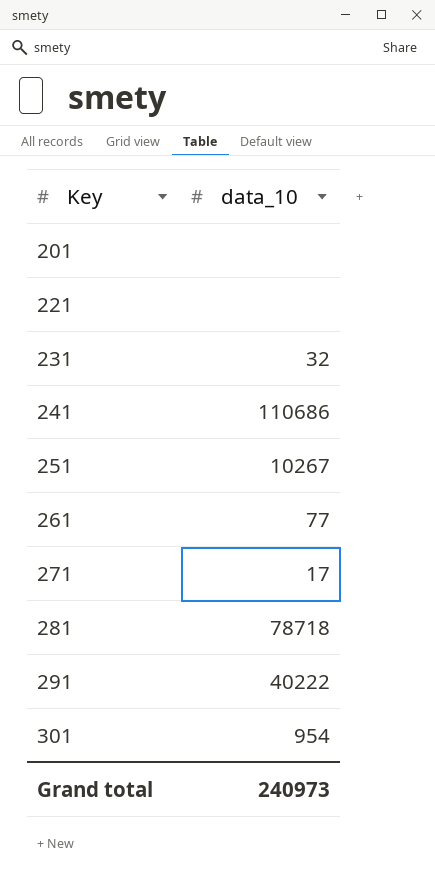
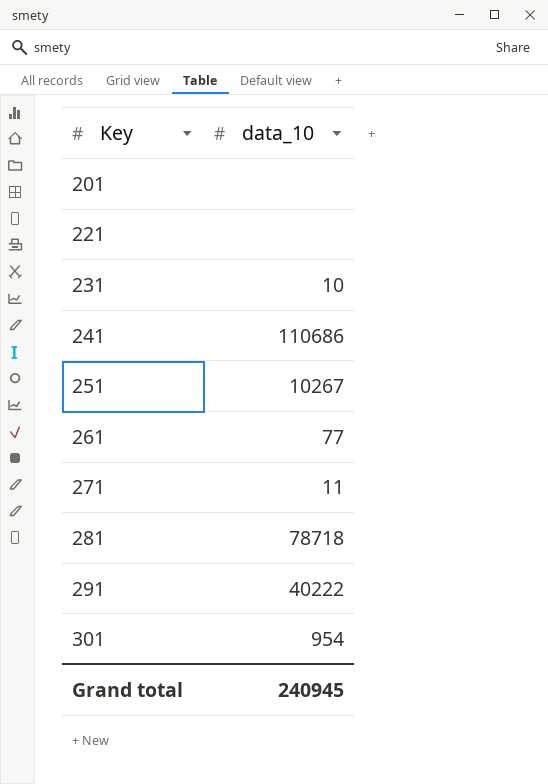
231 | data_10: 32 -> 10
271 | data_10: 17 -> 11
Grand total | data_10: 240973 -> 240945

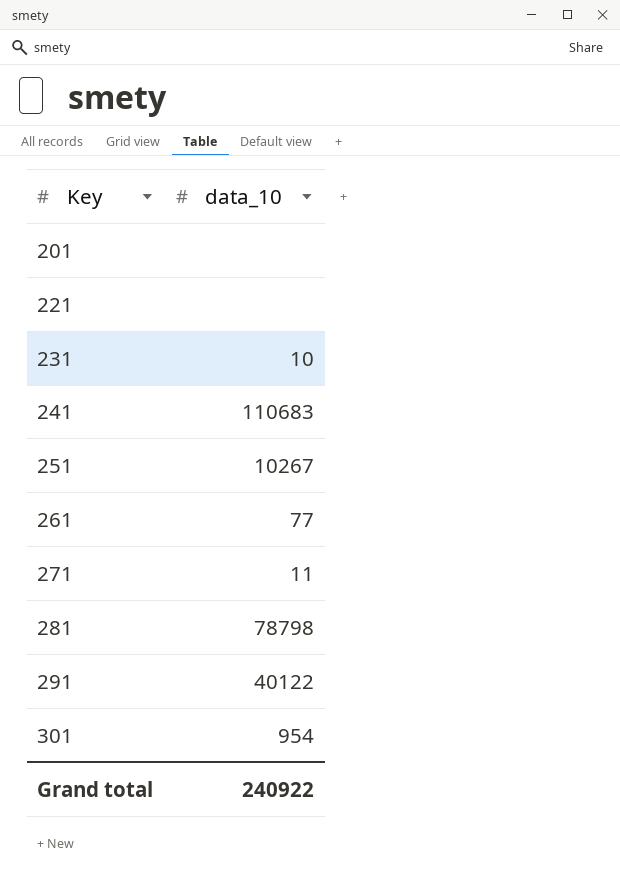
241 | data_10: 110686 -> 110683
281 | data_10: 78718 -> 78798
291 | data_10: 40222 -> 40122
Grand total | data_10: 240945 -> 240922

